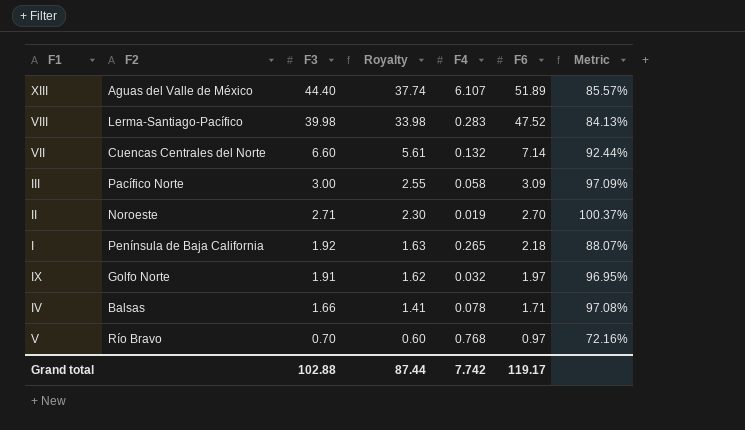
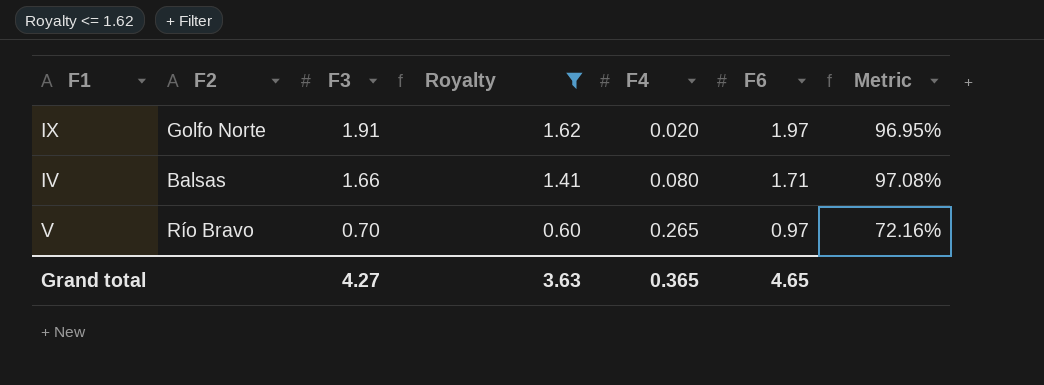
filter: none -> Royalty <= 1.62
IX | F4: 0.032 -> 0.020
IV | F4: 0.078 -> 0.080
V | F4: 0.768 -> 0.265
Grand total | F3: 102.88 -> 4.27
Grand total | Royalty: 87.44 -> 3.63
Grand total | F4: 7.742 -> 0.365
Grand total | F6: 119.17 -> 4.65

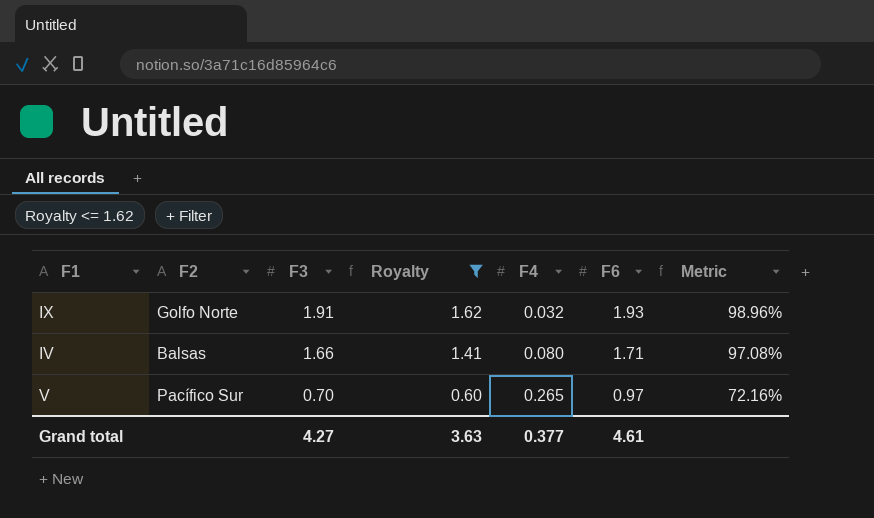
IX | F4: 0.020 -> 0.032
IX | F6: 1.97 -> 1.93
IX | Metric: 96.95% -> 98.96%
V | F2: Río Bravo -> Pacífico Sur
Grand total | F4: 0.365 -> 0.377
Grand total | F6: 4.65 -> 4.61

